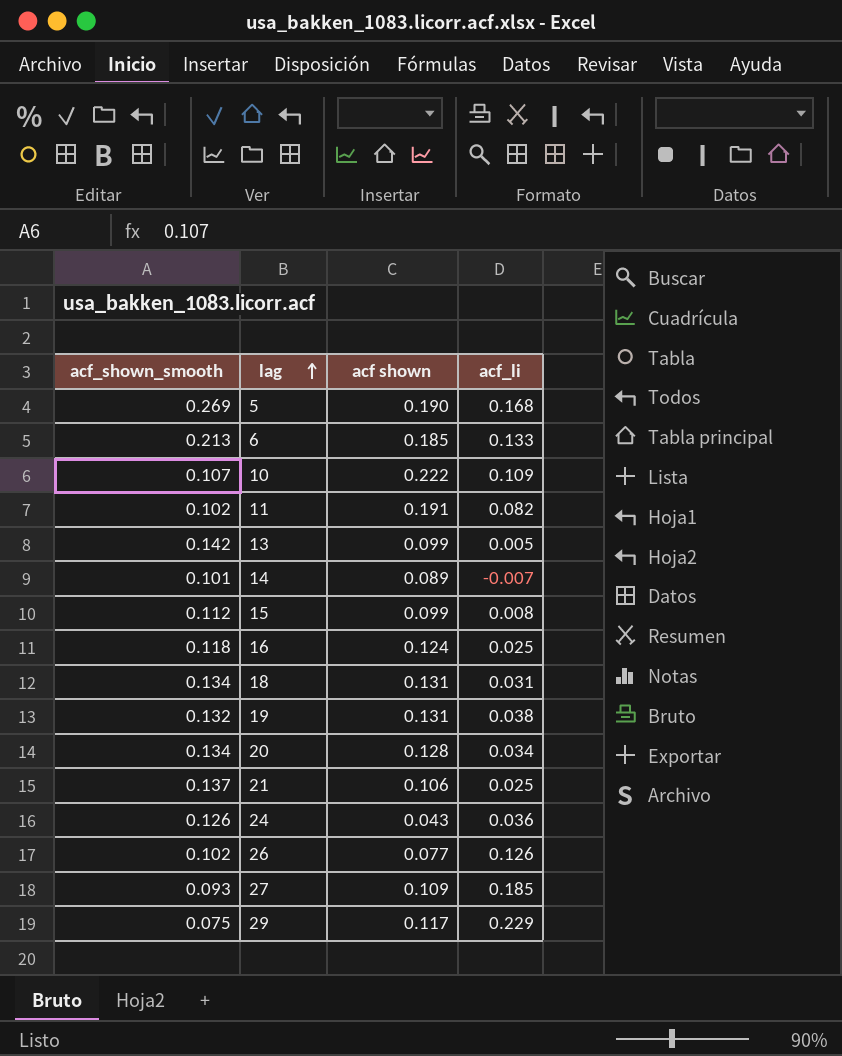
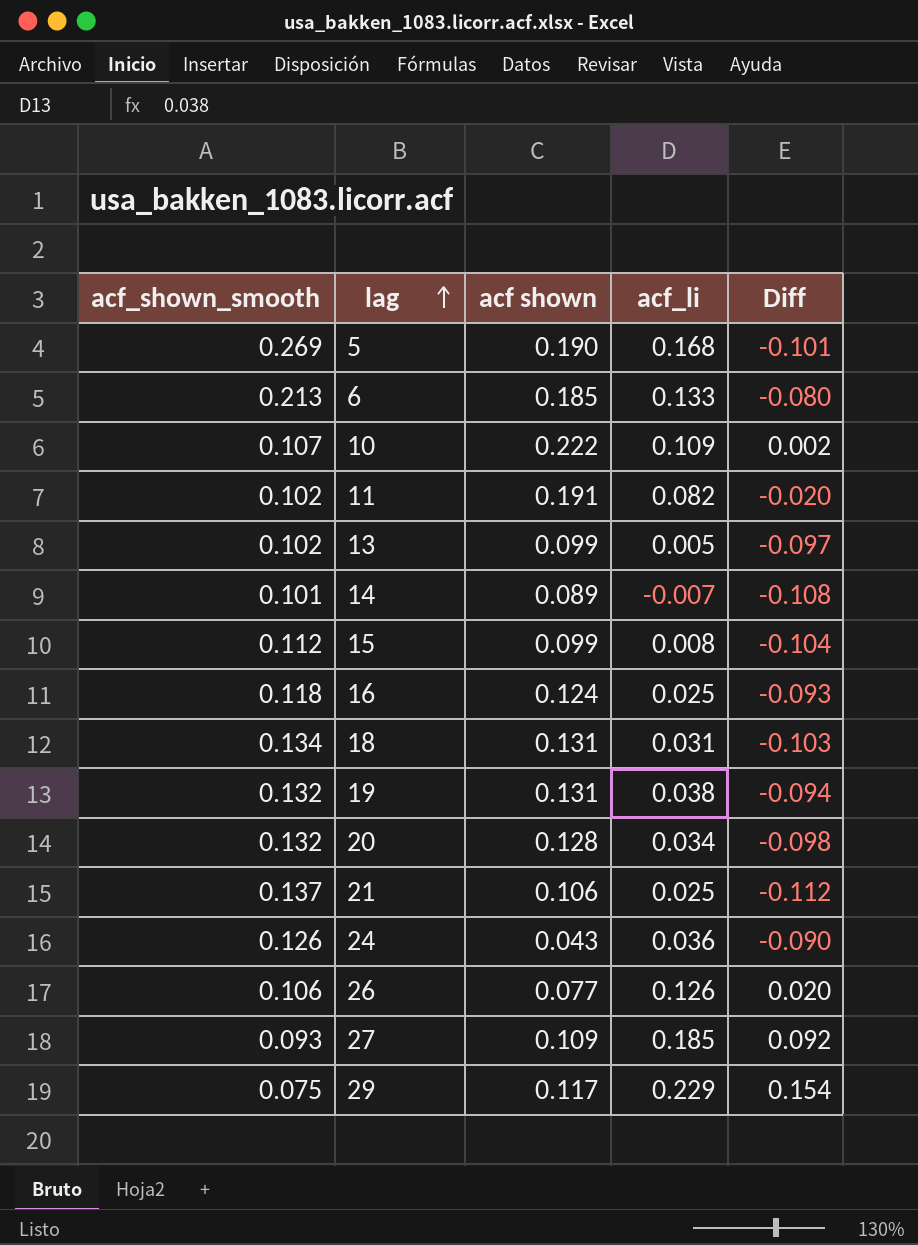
column Diff | formula: none -> [acf_li] - [acf_shown_smooth]
13 | acf_shown_smooth: 0.142 -> 0.102
20 | acf_shown_smooth: 0.134 -> 0.132
26 | acf_shown_smooth: 0.102 -> 0.106

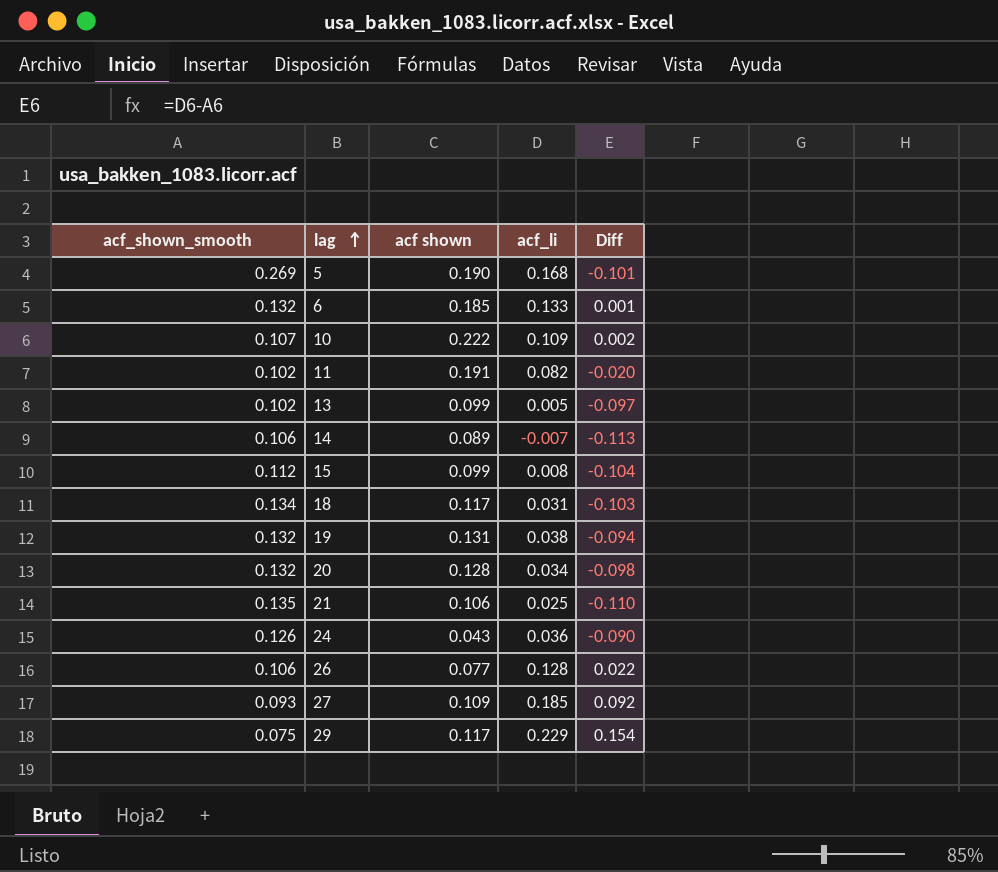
row 16: 0.118 | 0.124 | 0.025 | -0.093 -> none
6 | acf_shown_smooth: 0.213 -> 0.132
6 | Diff: -0.080 -> 0.001
14 | acf_shown_smooth: 0.101 -> 0.106
14 | Diff: -0.108 -> -0.113
18 | acf shown: 0.131 -> 0.117
21 | acf_shown_smooth: 0.137 -> 0.135
21 | Diff: -0.112 -> -0.110
26 | acf_li: 0.126 -> 0.128
26 | Diff: 0.020 -> 0.022

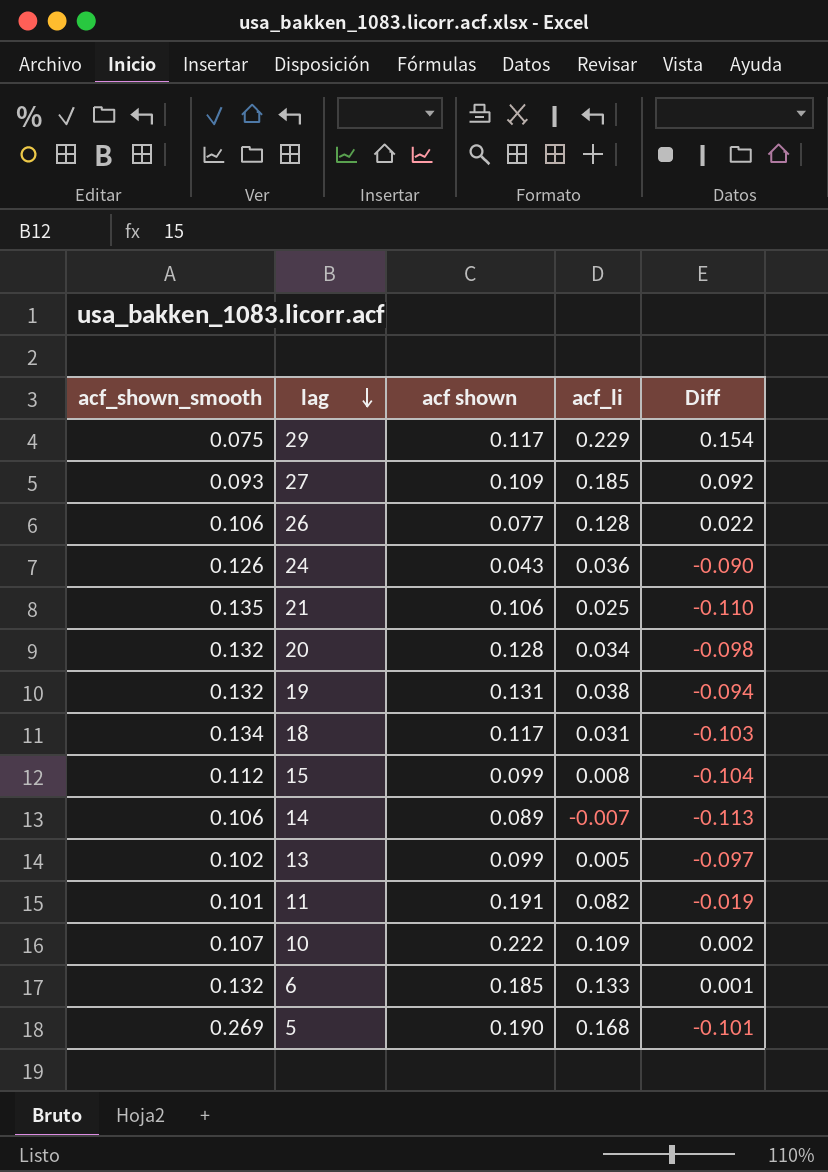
row order: lag ascending -> lag descending
11 | acf_shown_smooth: 0.102 -> 0.101
11 | Diff: -0.020 -> -0.019

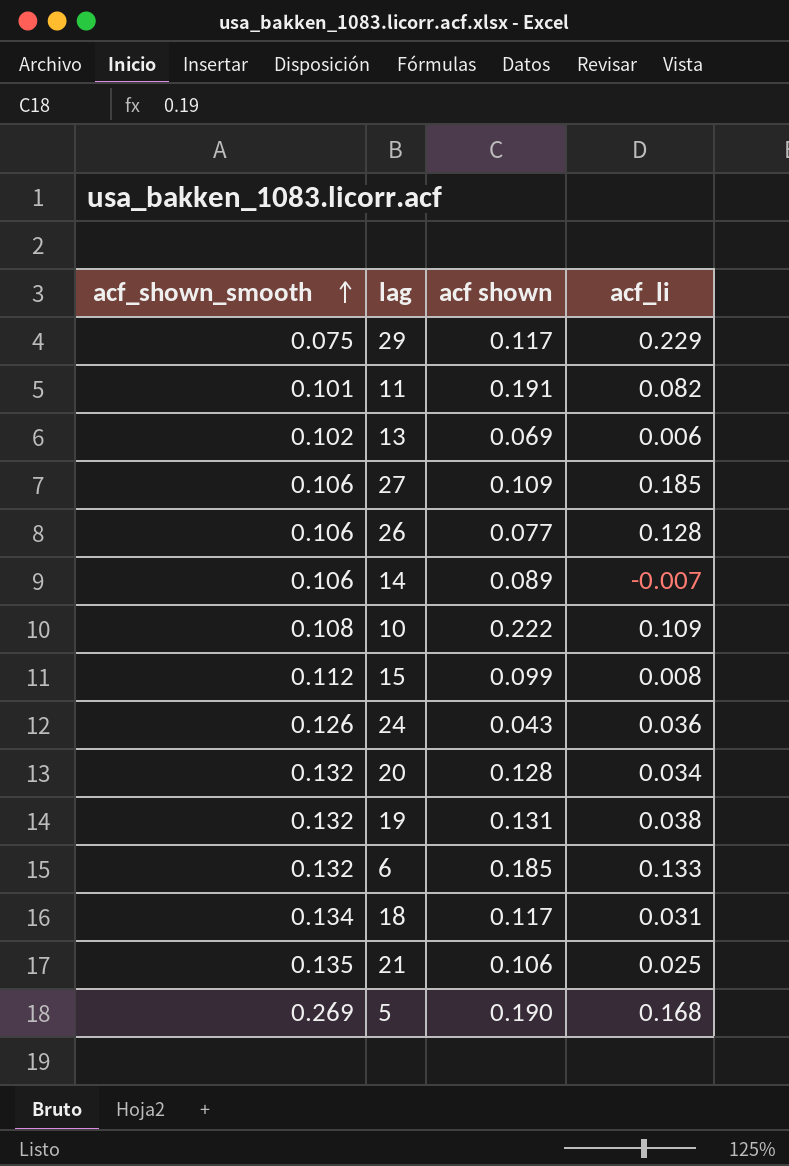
row order: lag descending -> acf_shown_smooth ascending
column Diff | formula: [acf_li] - [acf_shown_smooth] -> none
13 | acf shown: 0.099 -> 0.069
13 | acf_li: 0.005 -> 0.006
27 | acf_shown_smooth: 0.093 -> 0.106
10 | acf_shown_smooth: 0.107 -> 0.108

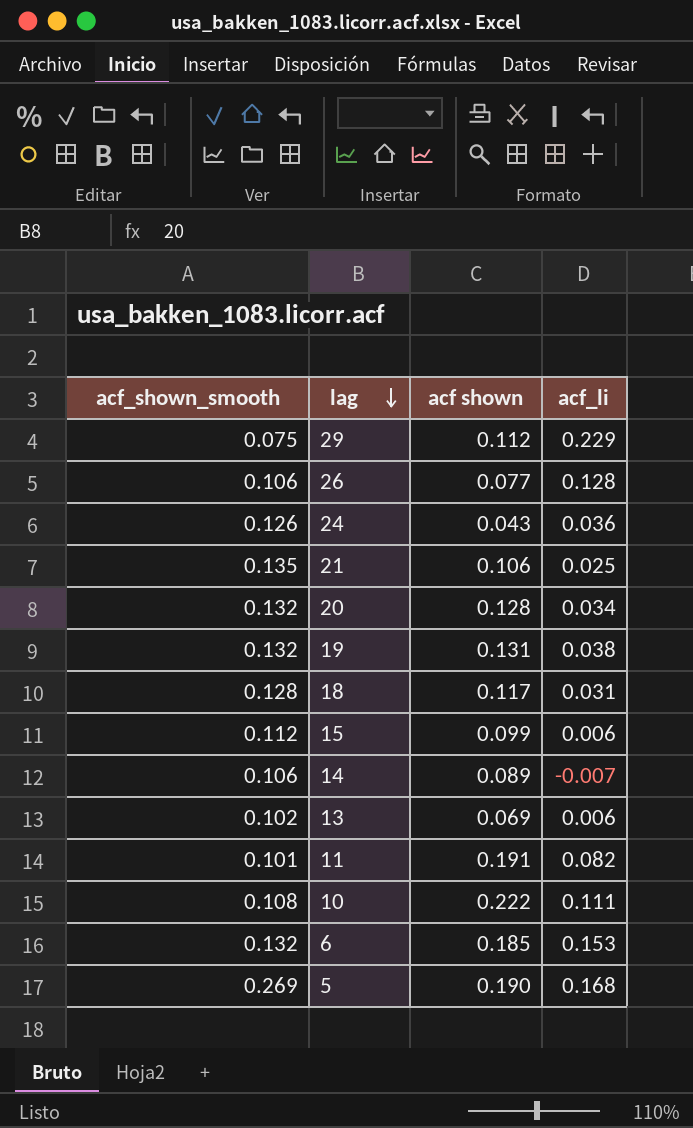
row order: acf_shown_smooth ascending -> lag descending
row 27: 0.106 | 0.109 | 0.185 -> none
29 | acf shown: 0.117 -> 0.112
18 | acf_shown_smooth: 0.134 -> 0.128
15 | acf_li: 0.008 -> 0.006
10 | acf_li: 0.109 -> 0.111
6 | acf_li: 0.133 -> 0.153

